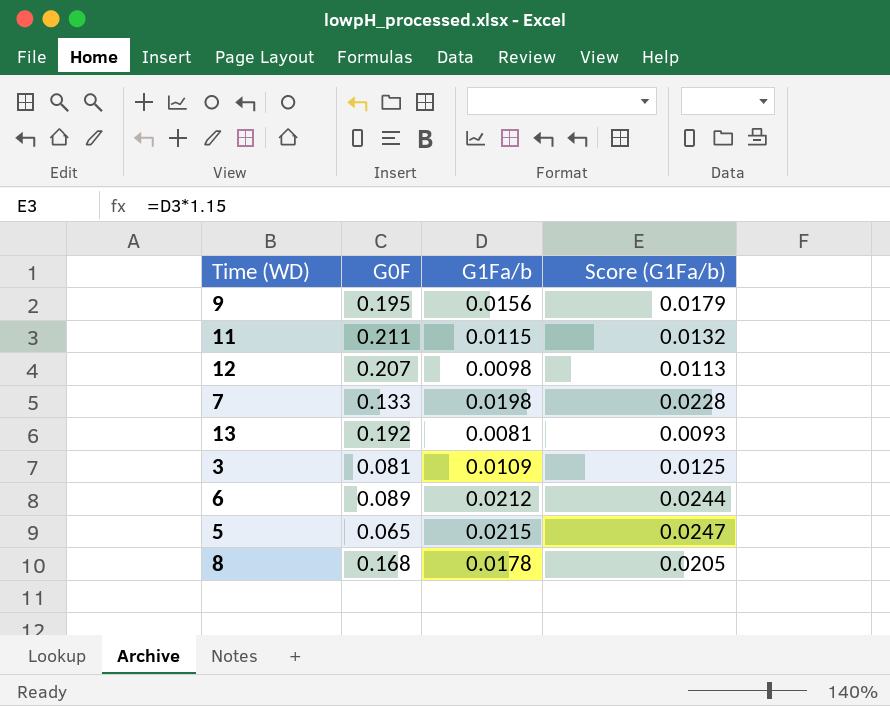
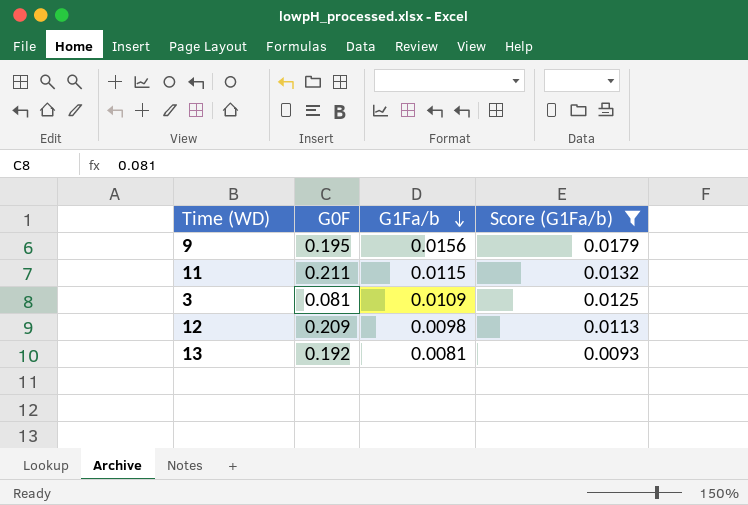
filter: none -> Score (G1Fa/b) <= 0.0179
row order: none -> G1Fa/b descending
12 | G0F: 0.207 -> 0.209

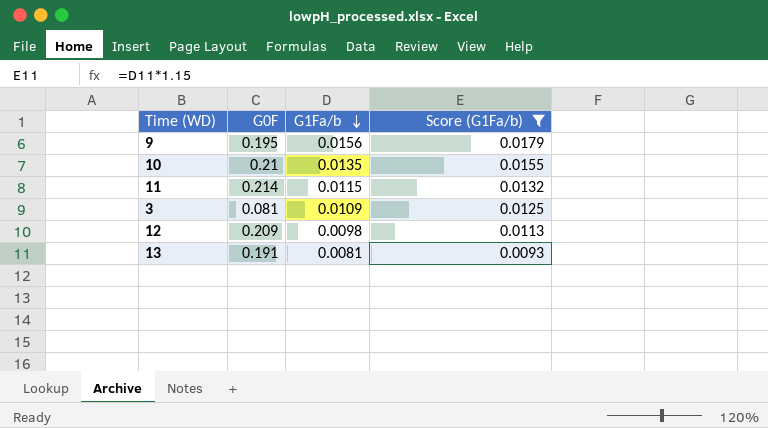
row 10: none -> 0.21 | 0.0135 | 0.0155
11 | G0F: 0.211 -> 0.214
13 | G0F: 0.192 -> 0.191

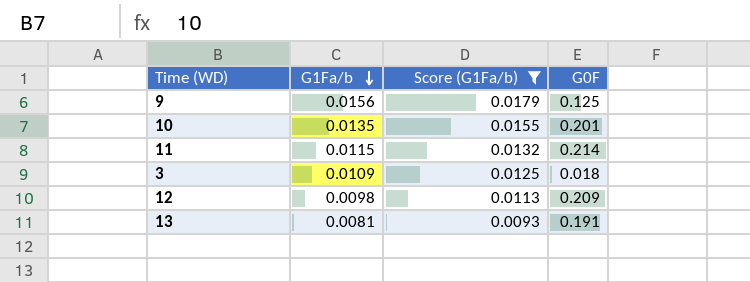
column G0F | position: 2 -> 4
9 | G0F: 0.195 -> 0.125
10 | G0F: 0.21 -> 0.201
3 | G0F: 0.081 -> 0.018

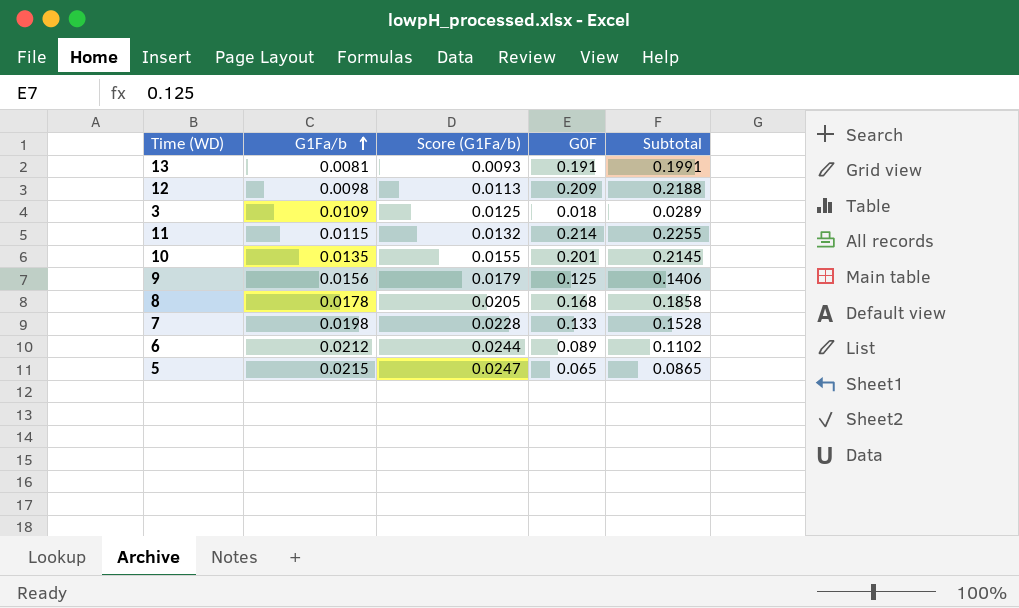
filter: Score (G1Fa/b) <= 0.0179 -> none
row order: G1Fa/b descending -> G1Fa/b ascending
column Subtotal | formula: none -> [G1Fa/b] + [G0F]

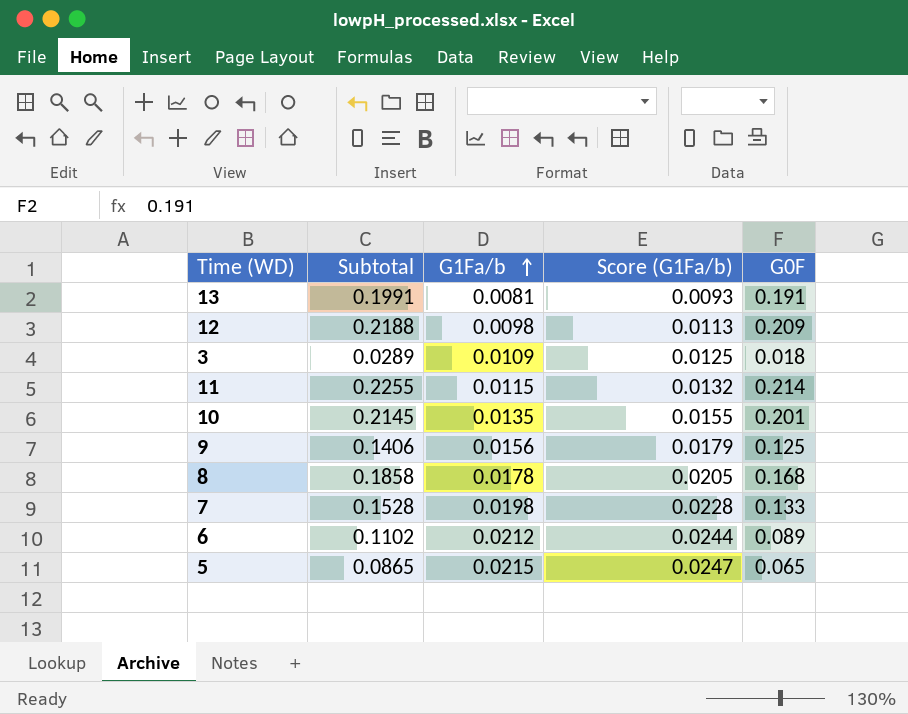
column Subtotal | position: 5 -> 2

